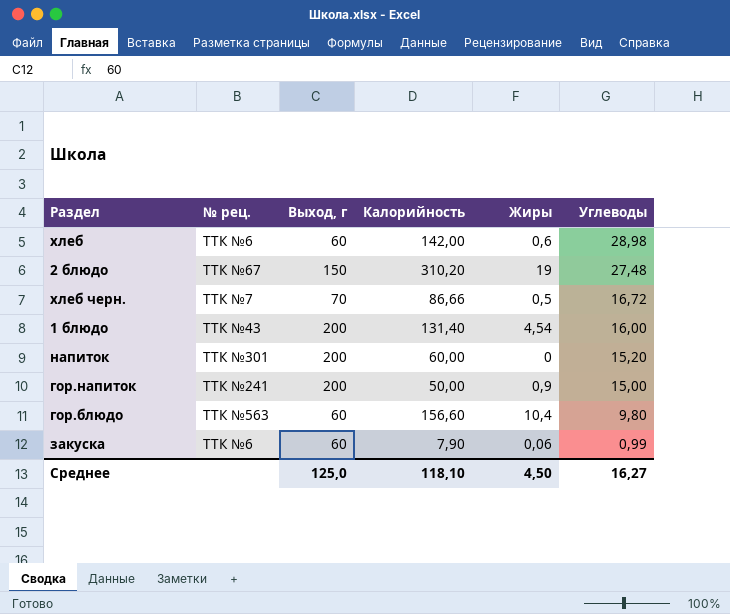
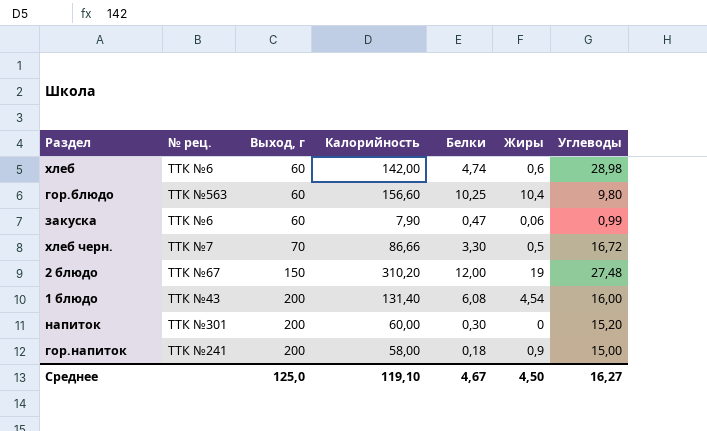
row order: Углеводы descending -> Выход, г ascending
column Белки | position: none -> 5
гор.напиток | Калорийность: 50,00 -> 58,00
Среднее | Калорийность: 118,10 -> 119,10

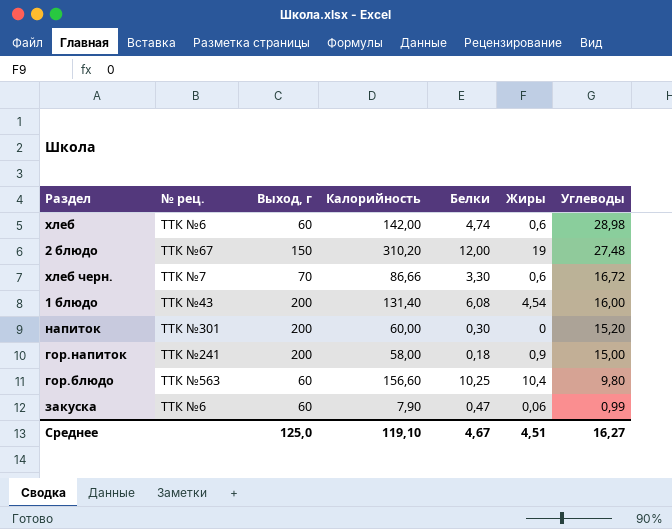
row order: Выход, г ascending -> Углеводы descending
хлеб черн. | Жиры: 0,5 -> 0,6
Среднее | Жиры: 4,50 -> 4,51

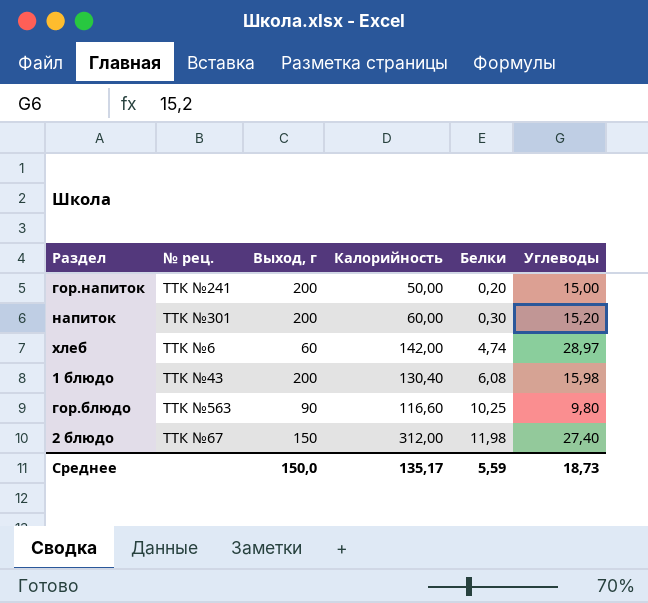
row order: Углеводы descending -> Белки ascending
column Жиры | position: 6 -> none
row хлеб черн.: ТТК №7 | 70 | 86,66 | 3,30 | 0,6 | 16,72 -> none
row закуска: ТТК №6 | 60 | 7,90 | 0,47 | 0,06 | 0,99 -> none
гор.напиток | Калорийность: 58,00 -> 50,00
гор.напиток | Белки: 0,18 -> 0,20
хлеб | Углеводы: 28,98 -> 28,97
1 блюдо | Калорийность: 131,40 -> 130,40
1 блюдо | Углеводы: 16,00 -> 15,98
гор.блюдо | Выход, г: 60 -> 90
гор.блюдо | Калорийность: 156,60 -> 116,60
2 блюдо | Калорийность: 310,20 -> 312,00
2 блюдо | Белки: 12,00 -> 11,98
2 блюдо | Углеводы: 27,48 -> 27,40
Среднее | Выход, г: 125,0 -> 150,0
Среднее | Калорийность: 119,10 -> 135,17
Среднее | Белки: 4,67 -> 5,59
Среднее | Углеводы: 16,27 -> 18,73

